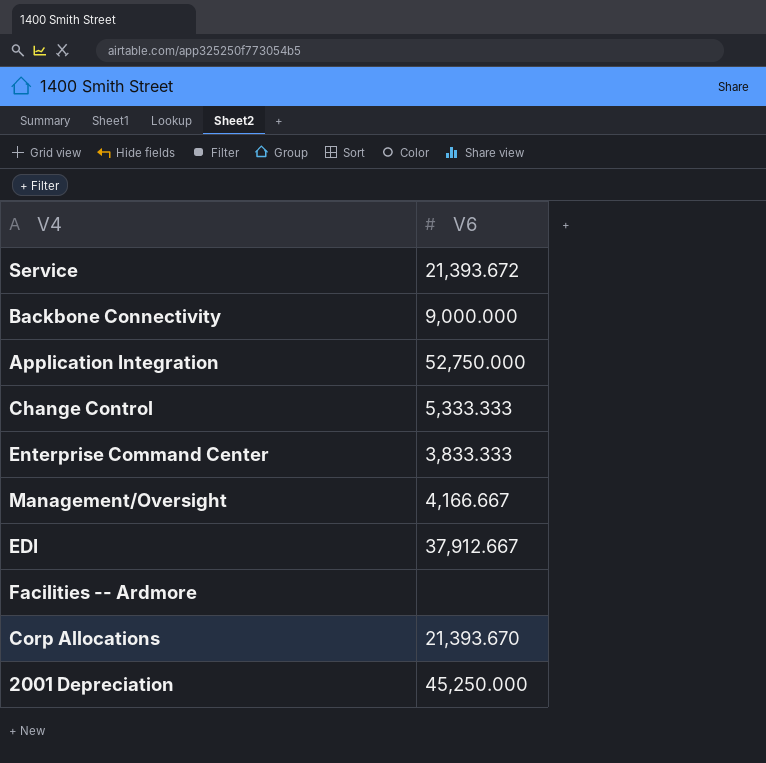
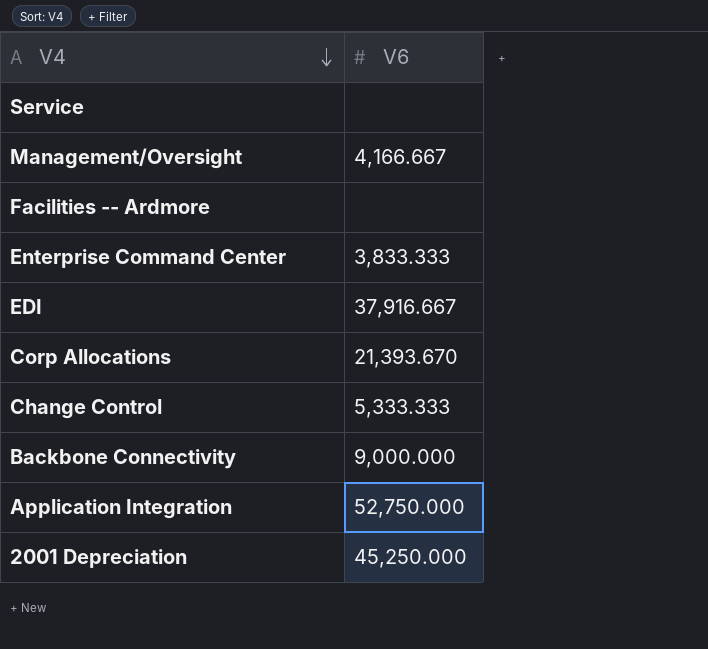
row order: none -> V4 descending
Service | V6: 21,393.672 -> none
EDI | V6: 37,912.667 -> 37,916.667

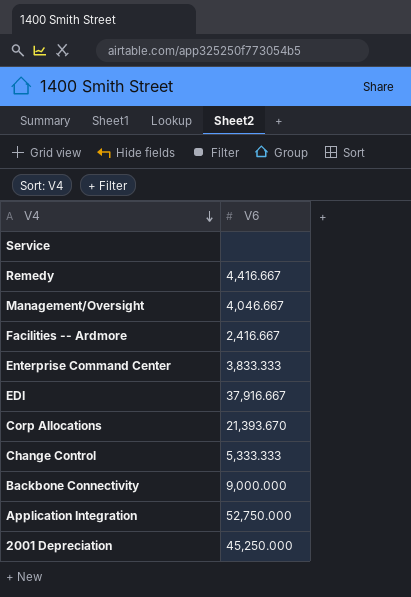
row Remedy: none -> 4,416.667
Management/Oversight | V6: 4,166.667 -> 4,046.667
Facilities -- Ardmore | V6: none -> 2,416.667

